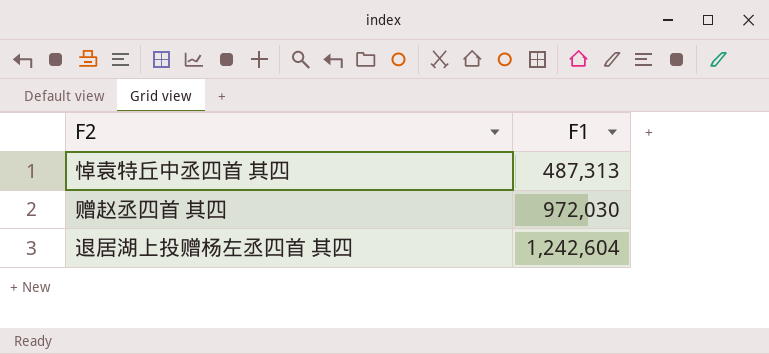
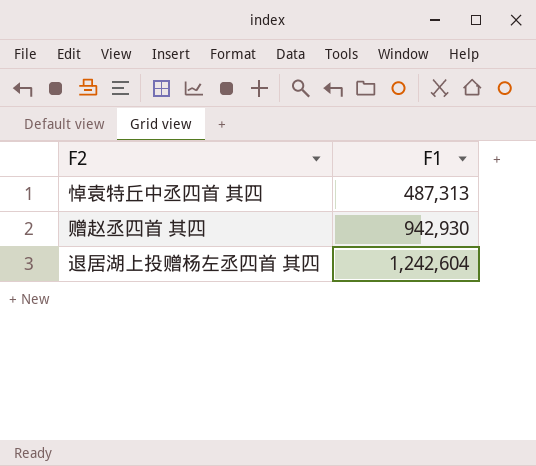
赠赵丞四首 其四 | F1: 972,030 -> 942,930

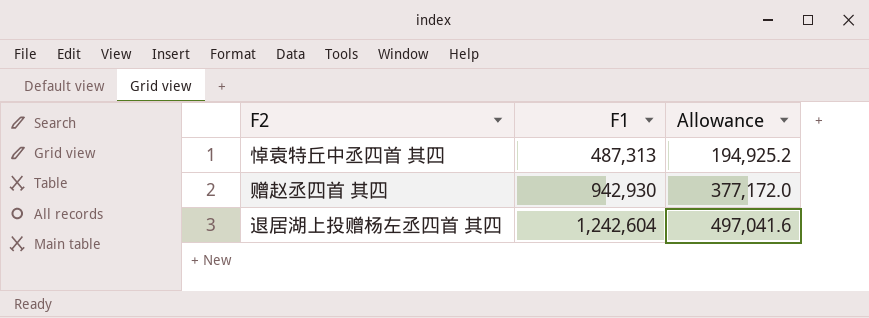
column Allowance | formula: none -> [F1] * 0.4

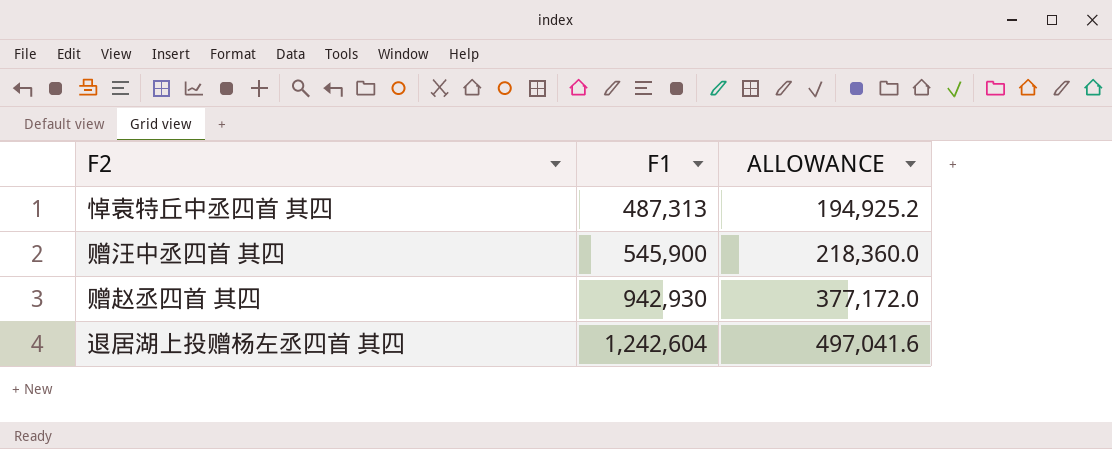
column name: Allowance -> ALLOWANCE
row 赠汪中丞四首 其四: none -> 545,900 | 218,360.0

